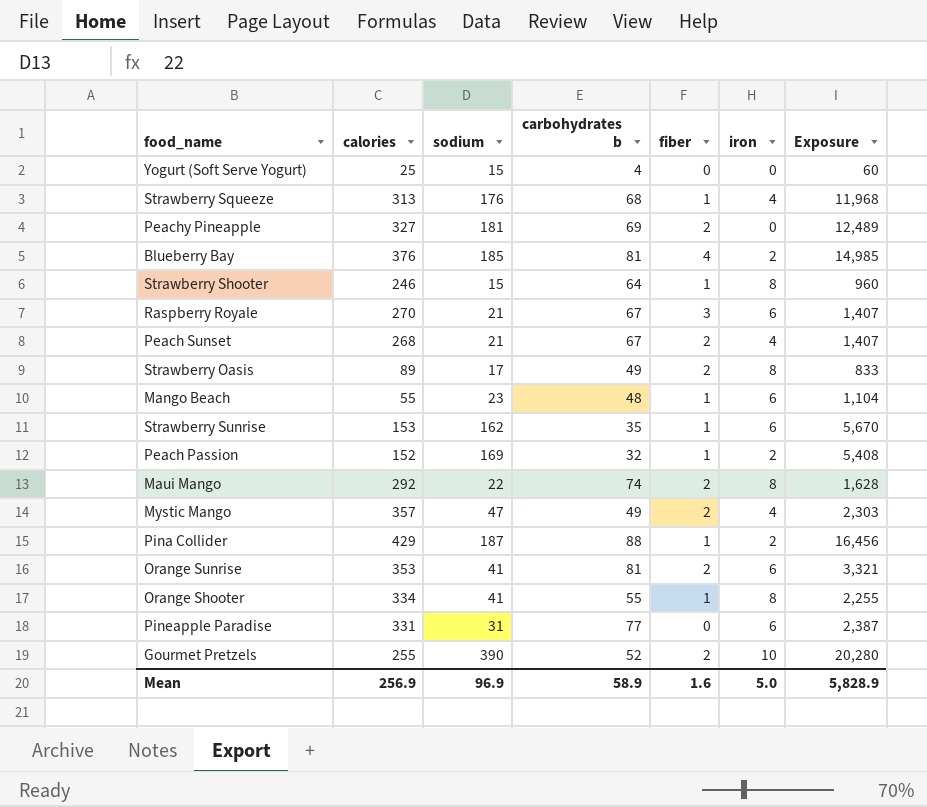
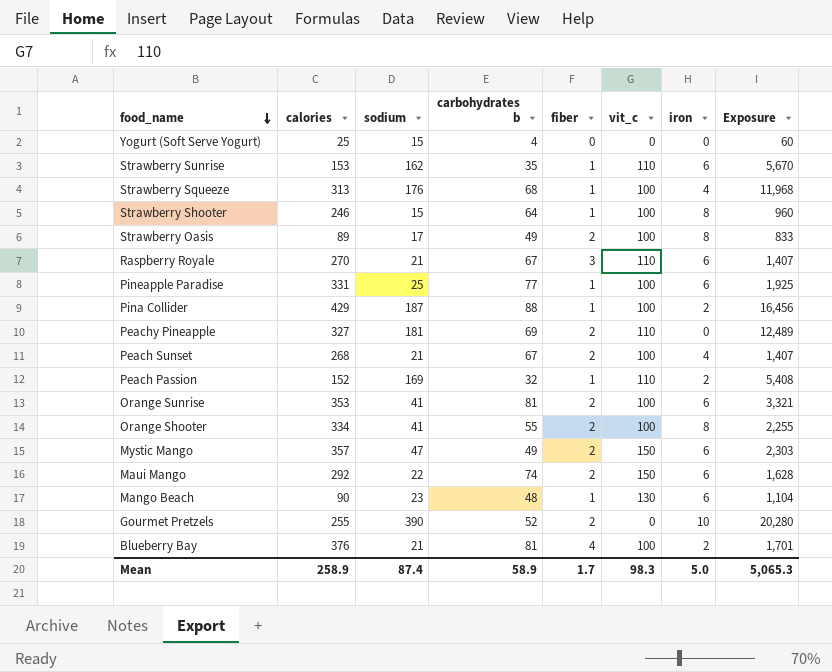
row order: none -> food_name descending
column vit_c | position: none -> 6
Pineapple Paradise | sodium: 31 -> 25
Pineapple Paradise | fiber: 0 -> 1
Pineapple Paradise | Exposure: 2,387 -> 1,925
Orange Shooter | fiber: 1 -> 2
Mystic Mango | iron: 4 -> 6
Maui Mango | iron: 8 -> 6
Mango Beach | calories: 55 -> 90
Blueberry Bay | sodium: 185 -> 21
Blueberry Bay | Exposure: 14,985 -> 1,701
Mean | calories: 256.9 -> 258.9
Mean | sodium: 96.9 -> 87.4
Mean | fiber: 1.6 -> 1.7
Mean | Exposure: 5,828.9 -> 5,065.3

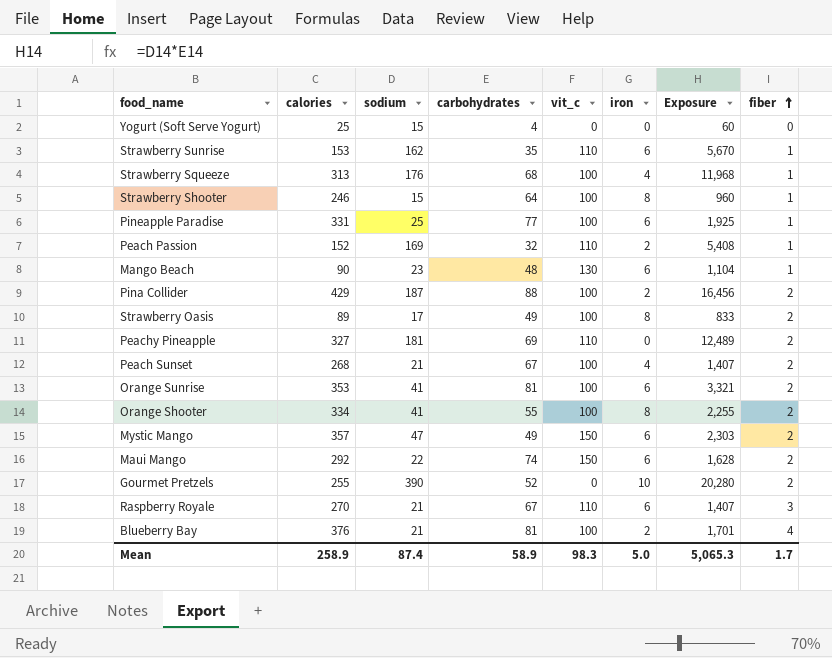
row order: food_name descending -> fiber ascending
column name: carbohydrates b -> carbohydrates
column fiber | position: 5 -> 8
Pina Collider | fiber: 1 -> 2

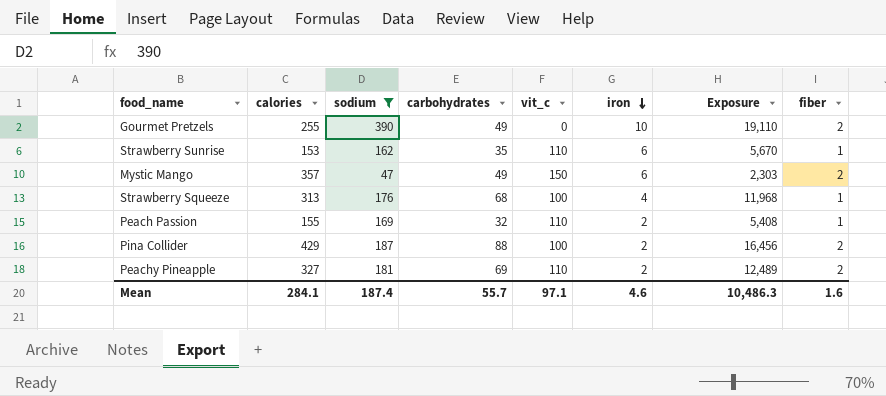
filter: none -> sodium >= 47
row order: fiber ascending -> iron descending
Gourmet Pretzels | carbohydrates: 52 -> 49
Gourmet Pretzels | Exposure: 20,280 -> 19,110
Peach Passion | calories: 152 -> 155
Peachy Pineapple | iron: 0 -> 2
Mean | calories: 258.9 -> 284.1
Mean | sodium: 87.4 -> 187.4
Mean | carbohydrates: 58.9 -> 55.7
Mean | vit_c: 98.3 -> 97.1
Mean | iron: 5.0 -> 4.6
Mean | Exposure: 5,065.3 -> 10,486.3
Mean | fiber: 1.7 -> 1.6

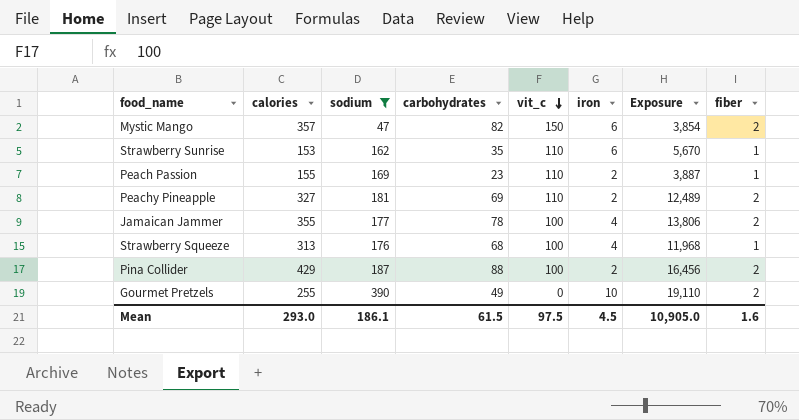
row order: iron descending -> vit_c descending
Mystic Mango | carbohydrates: 49 -> 82
Mystic Mango | Exposure: 2,303 -> 3,854
Peach Passion | carbohydrates: 32 -> 23
Peach Passion | Exposure: 5,408 -> 3,887
row Jamaican Jammer: none -> 355 | 177 | 78 | 100 | 4 | 13,806 | 2
Mean | calories: 284.1 -> 293.0
Mean | sodium: 187.4 -> 186.1
Mean | carbohydrates: 55.7 -> 61.5
Mean | vit_c: 97.1 -> 97.5
Mean | iron: 4.6 -> 4.5
Mean | Exposure: 10,486.3 -> 10,905.0

